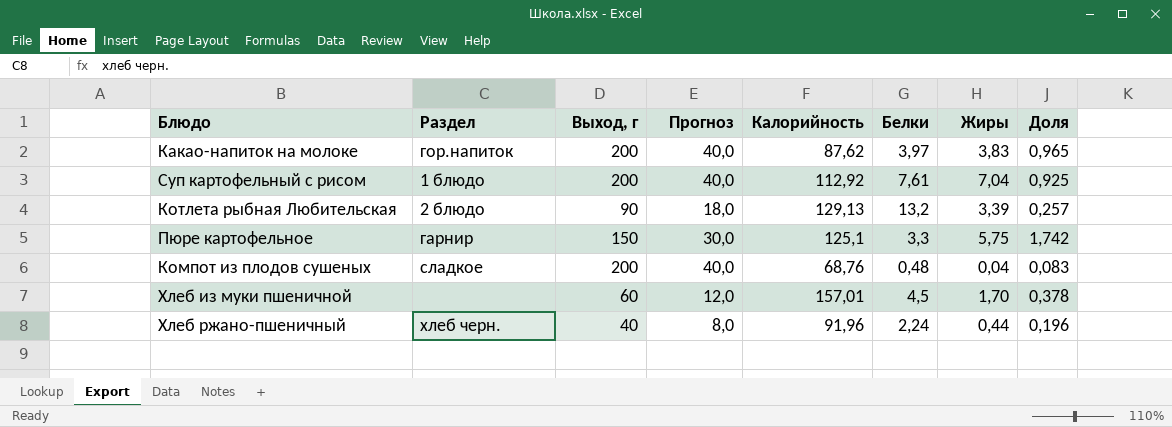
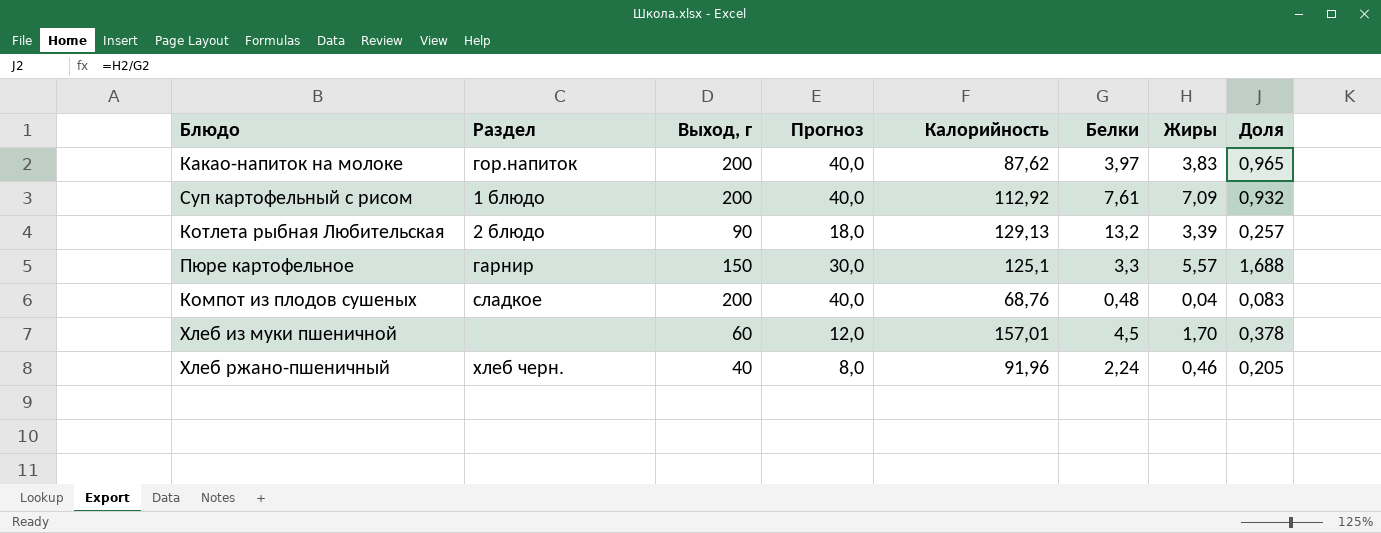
Суп картофельный с рисом | Жиры: 7,04 -> 7,09
Суп картофельный с рисом | Доля: 0,925 -> 0,932
Пюре картофельное | Жиры: 5,75 -> 5,57
Пюре картофельное | Доля: 1,742 -> 1,688
Хлеб ржано-пшеничный | Жиры: 0,44 -> 0,46
Хлеб ржано-пшеничный | Доля: 0,196 -> 0,205

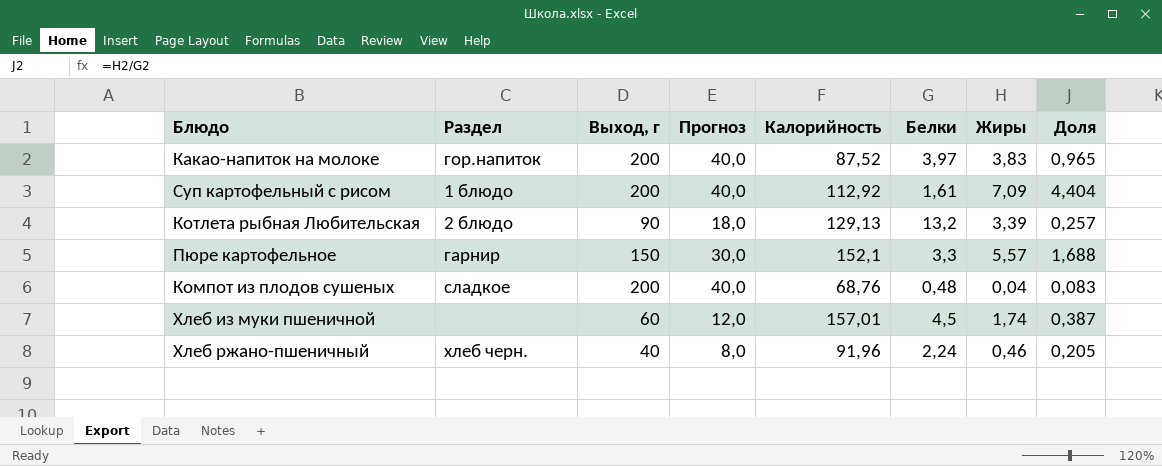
Какао-напиток на молоке | Калорийность: 87,62 -> 87,52
Суп картофельный с рисом | Белки: 7,61 -> 1,61
Суп картофельный с рисом | Доля: 0,932 -> 4,404
Пюре картофельное | Калорийность: 125,1 -> 152,1
Хлеб из муки пшеничной | Жиры: 1,70 -> 1,74
Хлеб из муки пшеничной | Доля: 0,378 -> 0,387

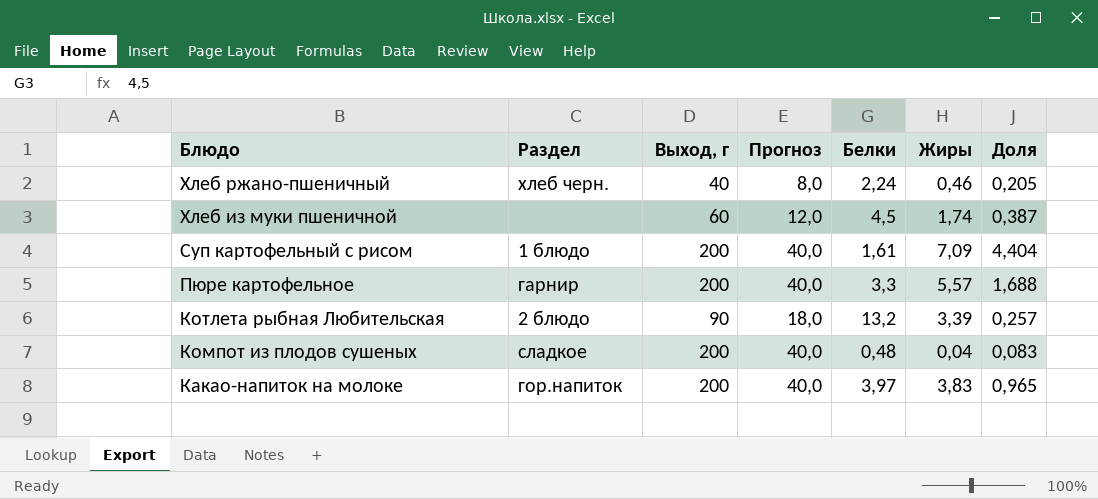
row order: none -> Блюдо descending
column Калорийность | position: 5 -> none
Пюре картофельное | Выход, г: 150 -> 200
Пюре картофельное | Прогноз: 30,0 -> 40,0

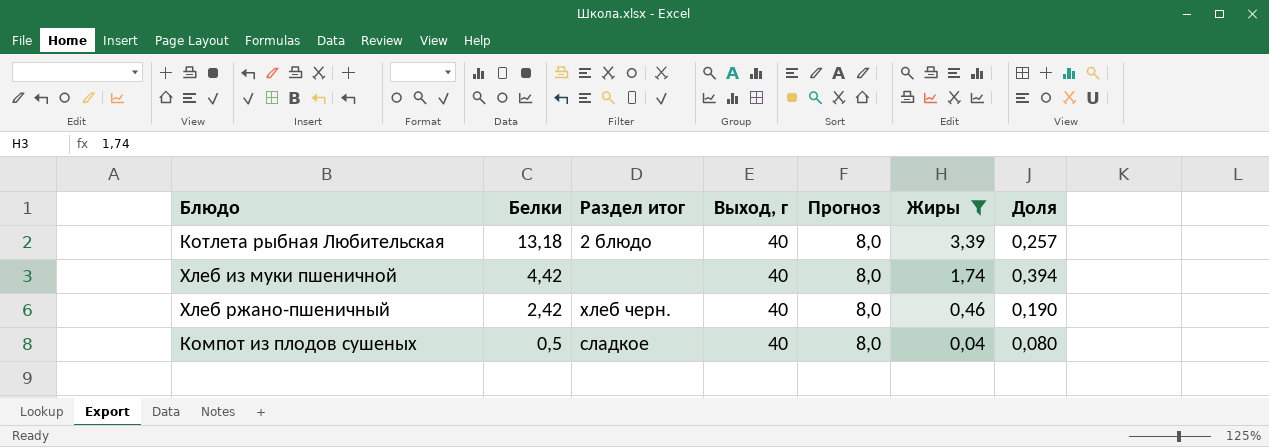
filter: none -> Жиры <= 3,39
row order: Блюдо descending -> Белки descending
column Белки | position: 5 -> 2
column name: Раздел -> Раздел итог
Котлета рыбная Любительская | Белки: 13,2 -> 13,18
Котлета рыбная Любительская | Выход, г: 90 -> 40
Котлета рыбная Любительская | Прогноз: 18,0 -> 8,0
Хлеб из муки пшеничной | Белки: 4,5 -> 4,42
Хлеб из муки пшеничной | Выход, г: 60 -> 40
Хлеб из муки пшеничной | Прогноз: 12,0 -> 8,0
Хлеб из муки пшеничной | Доля: 0,387 -> 0,394
Хлеб ржано-пшеничный | Белки: 2,24 -> 2,42
Хлеб ржано-пшеничный | Доля: 0,205 -> 0,190
Компот из плодов сушеных | Белки: 0,48 -> 0,5
Компот из плодов сушеных | Выход, г: 200 -> 40
Компот из плодов сушеных | Прогноз: 40,0 -> 8,0
Компот из плодов сушеных | Доля: 0,083 -> 0,080

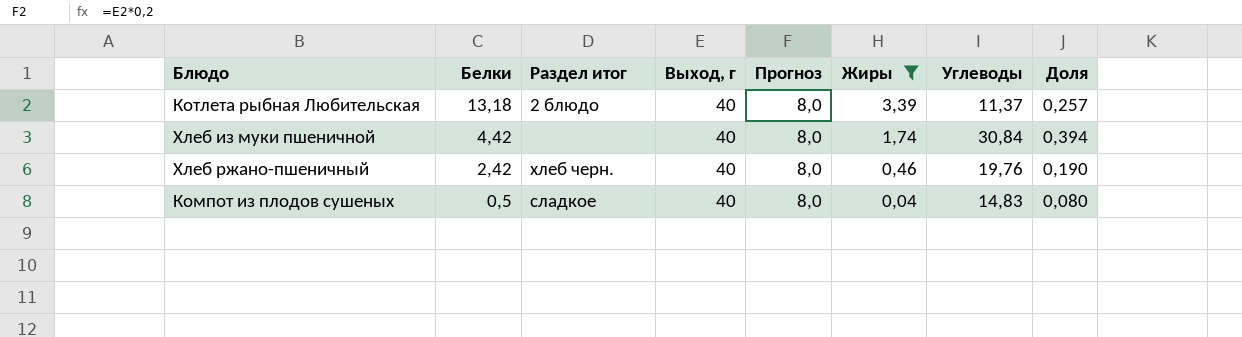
column Углеводы | position: none -> 7

